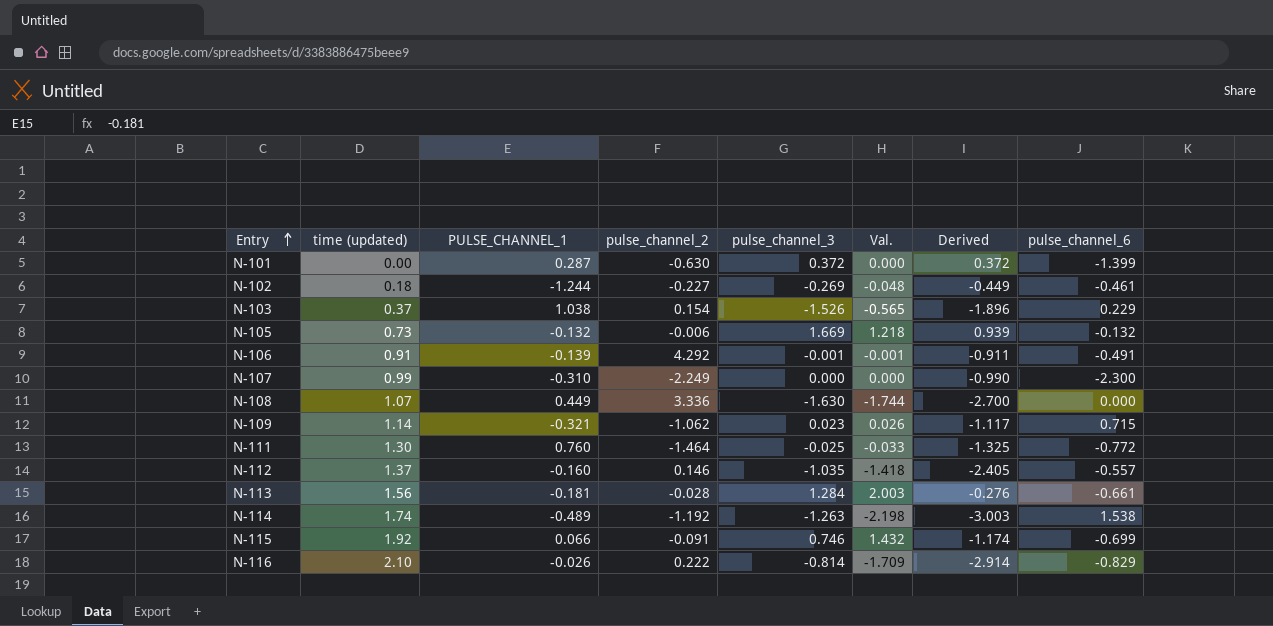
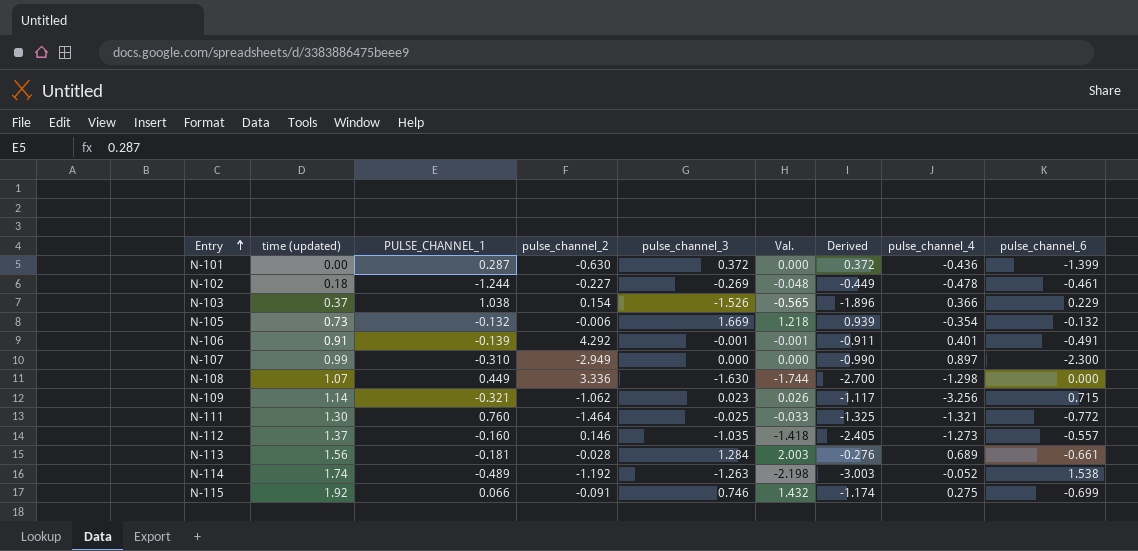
column pulse_channel_4 | position: none -> 8
row N-116: 2.10 | -0.026 | 0.222 | -0.814 | -1.709 | -2.914 | -0.829 -> none
N-107 | pulse_channel_2: -2.249 -> -2.949

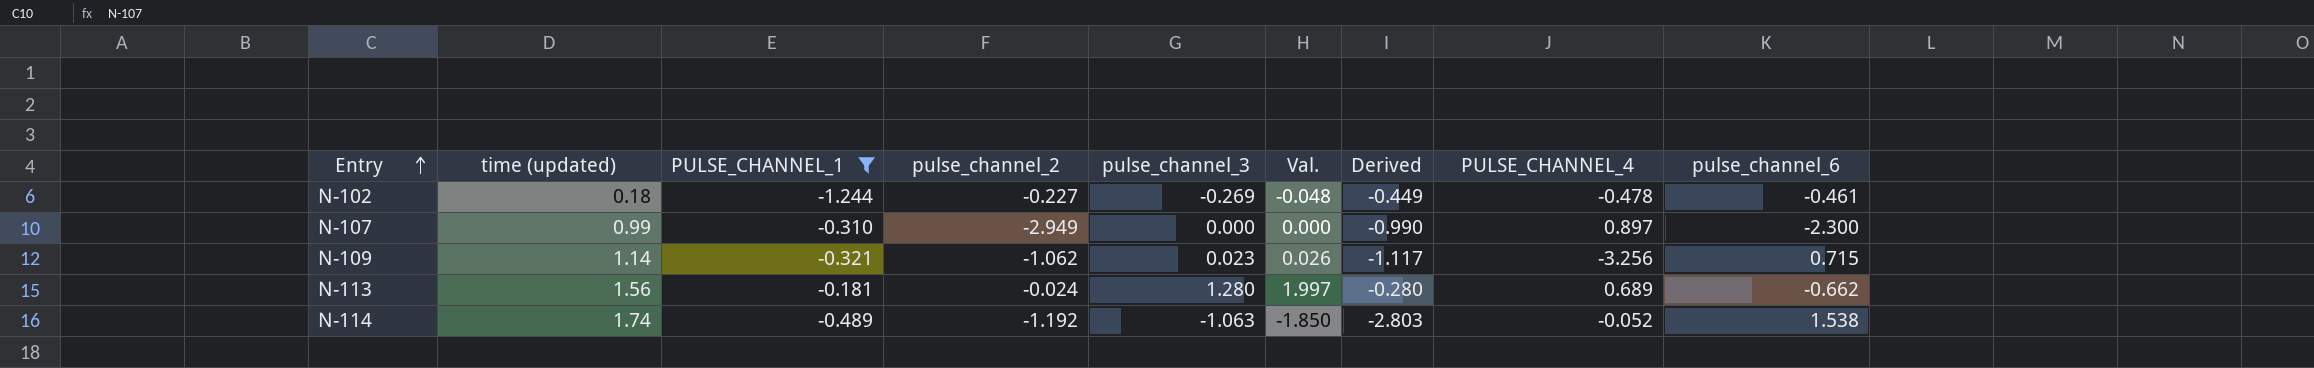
filter: none -> PULSE_CHANNEL_1 <= -0.181
column name: pulse_channel_4 -> PULSE_CHANNEL_4
N-113 | pulse_channel_2: -0.028 -> -0.024
N-113 | pulse_channel_3: 1.284 -> 1.280
N-113 | Val.: 2.003 -> 1.997
N-113 | Derived: -0.276 -> -0.280
N-113 | pulse_channel_6: -0.661 -> -0.662
N-114 | pulse_channel_3: -1.263 -> -1.063
N-114 | Val.: -2.198 -> -1.850
N-114 | Derived: -3.003 -> -2.803

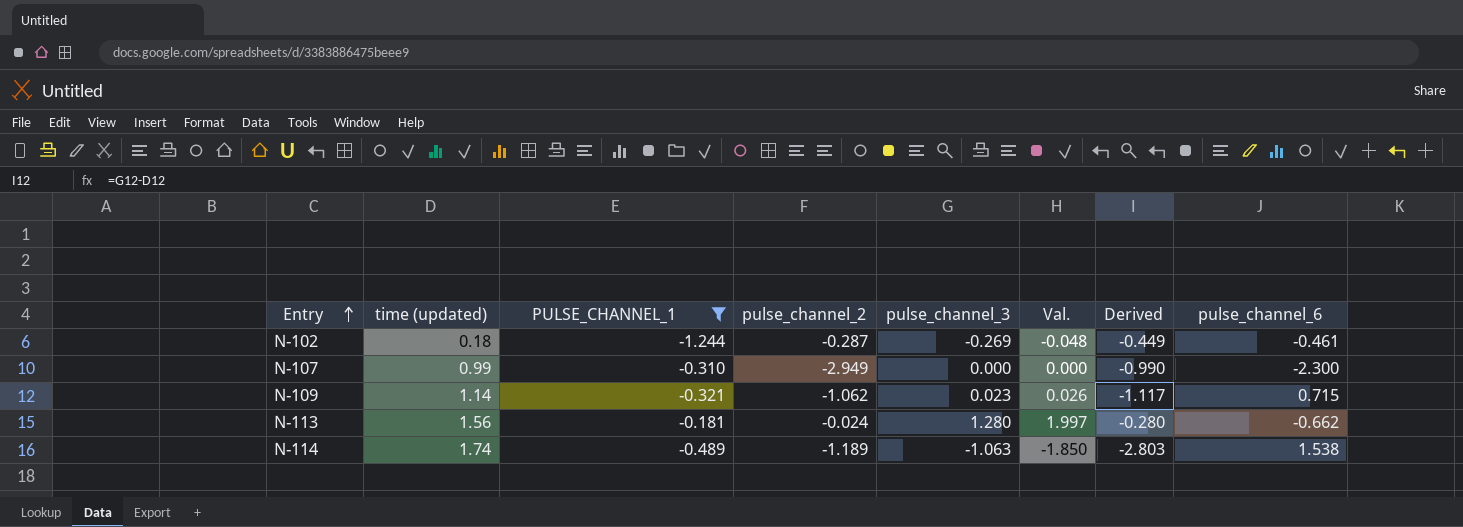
column PULSE_CHANNEL_4 | position: 8 -> none
N-102 | pulse_channel_2: -0.227 -> -0.287
N-114 | pulse_channel_2: -1.192 -> -1.189

